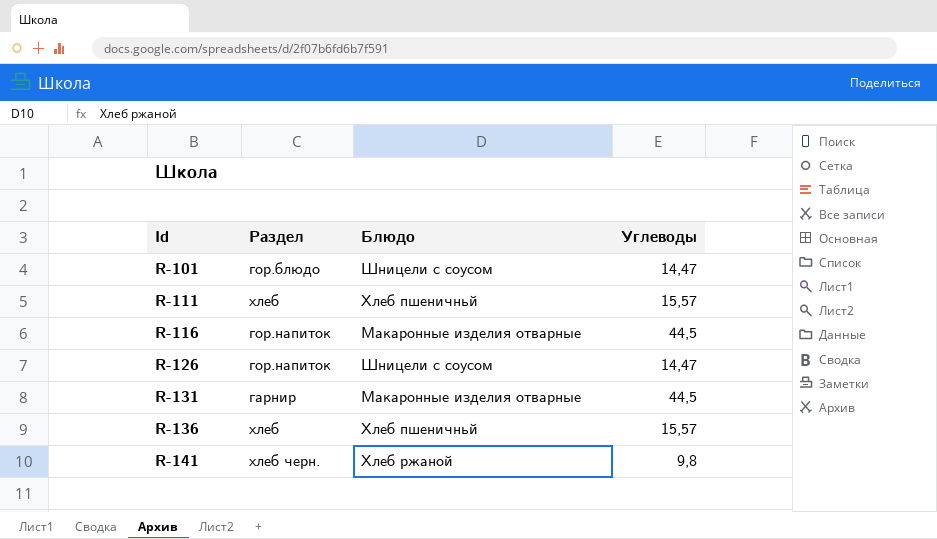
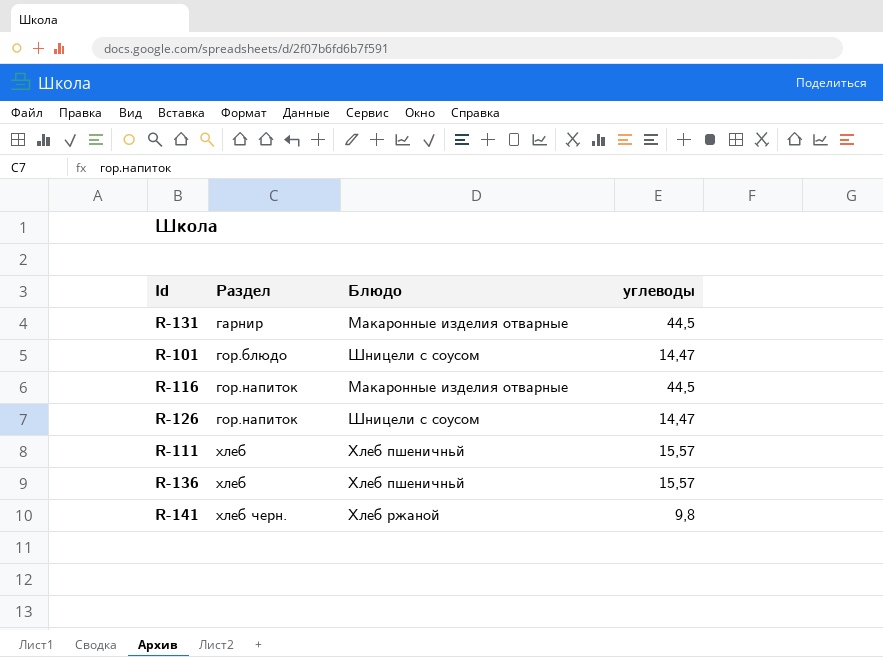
row order: Id ascending -> Раздел ascending
column name: Углеводы -> углеводы

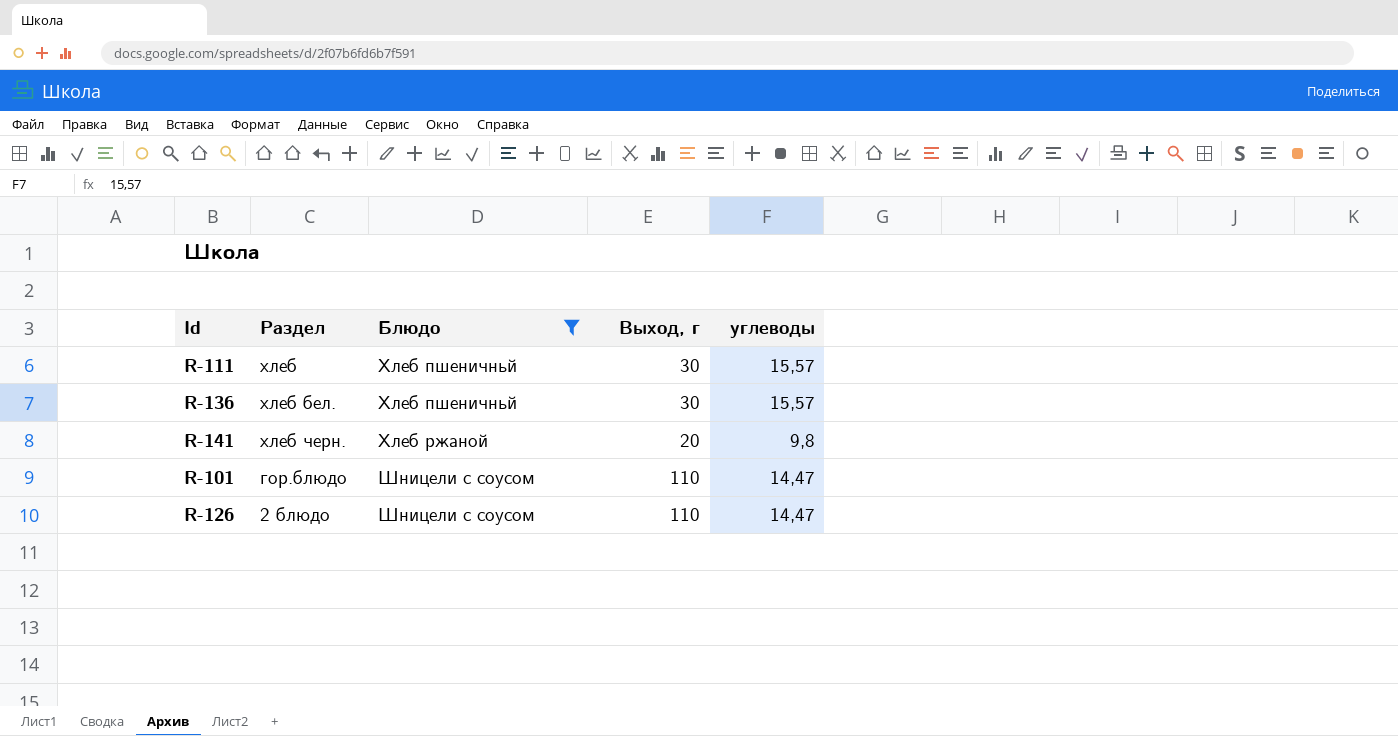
filter: none -> Блюдо != Макаронные изделия отварные
row order: Раздел ascending -> Блюдо ascending
column Выход, г | position: none -> 4
R-136 | Раздел: хлеб -> хлеб бел.
R-126 | Раздел: гор.напиток -> 2 блюдо

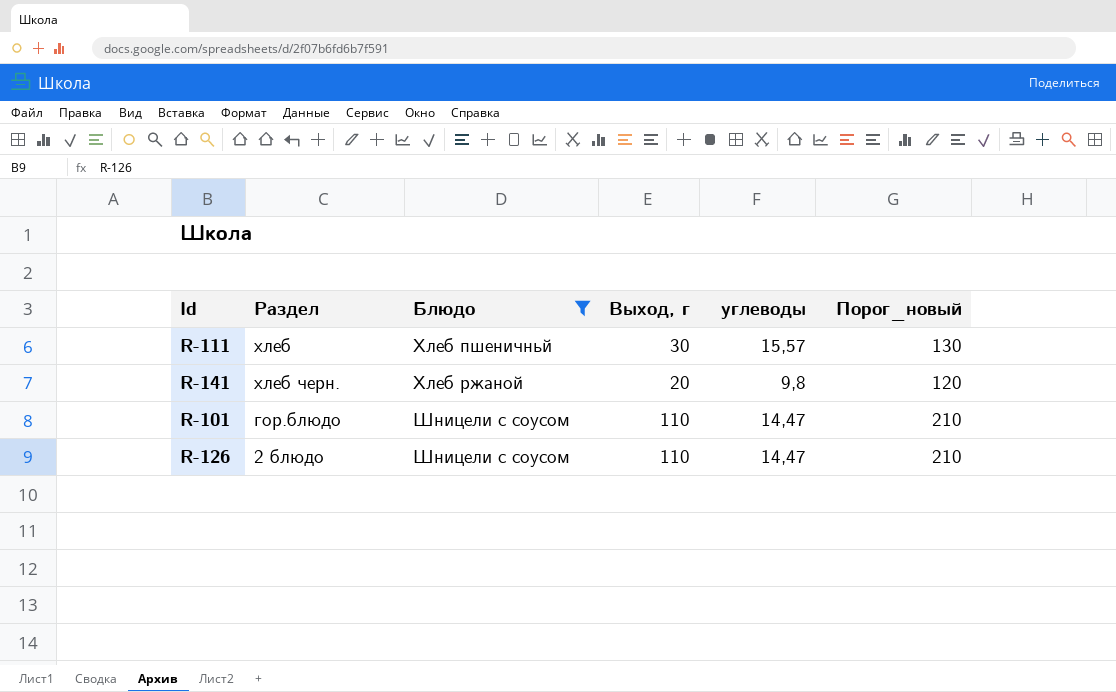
column Порог_новый | formula: none -> [Выход, г] + 100
row R-136: хлеб бел. | Хлеб пшеничньй | 30 | 15,57 -> none

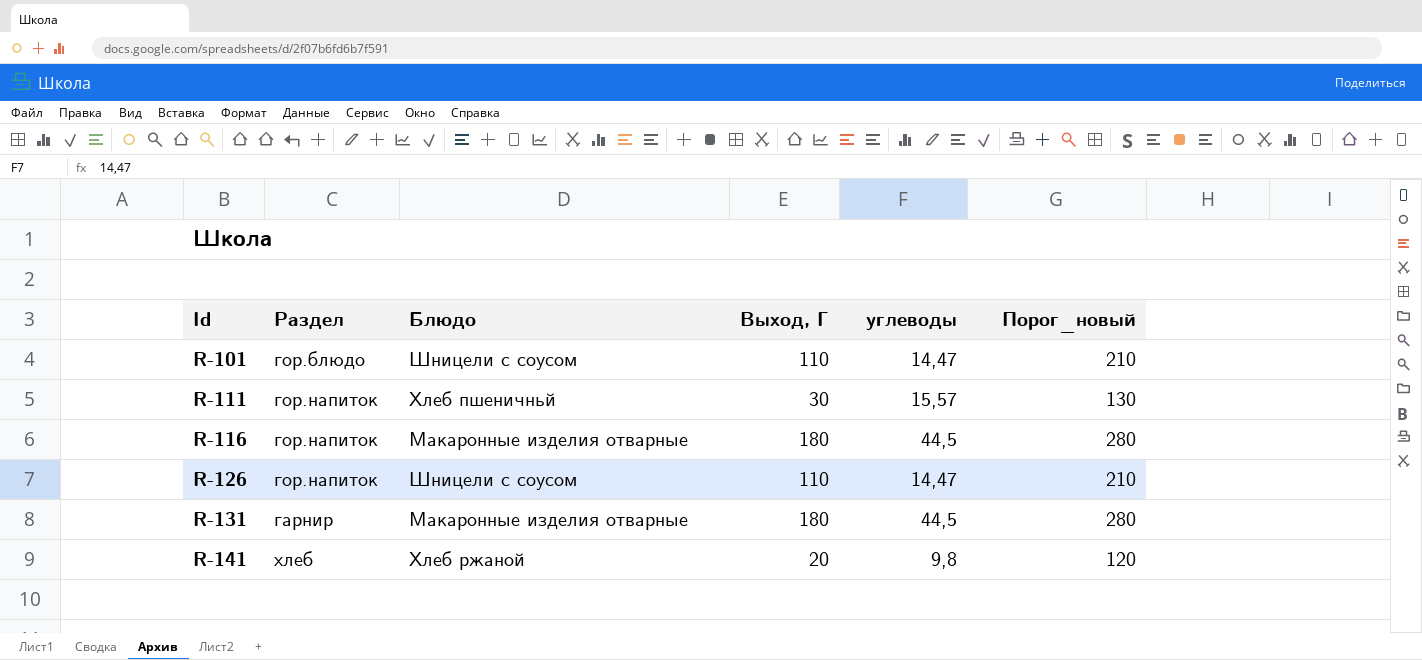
filter: Блюдо != Макаронные изделия отварные -> none
row order: Блюдо ascending -> Id ascending
column name: Выход, г -> Выход, Г
R-111 | Раздел: хлеб -> гор.напиток
R-126 | Раздел: 2 блюдо -> гор.напиток
R-141 | Раздел: хлеб черн. -> хлеб

